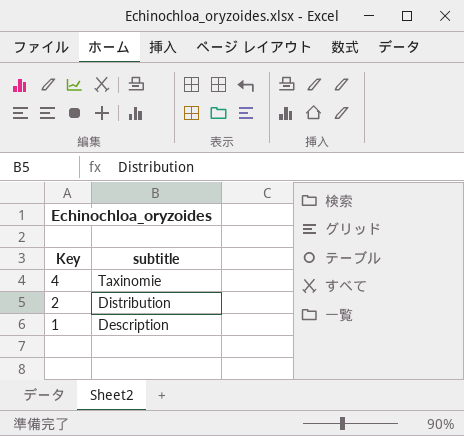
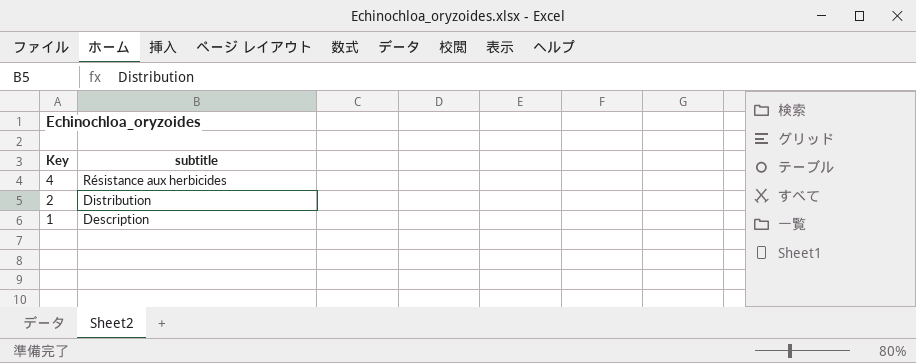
4 | subtitle: Taxinomie -> Résistance aux herbicides

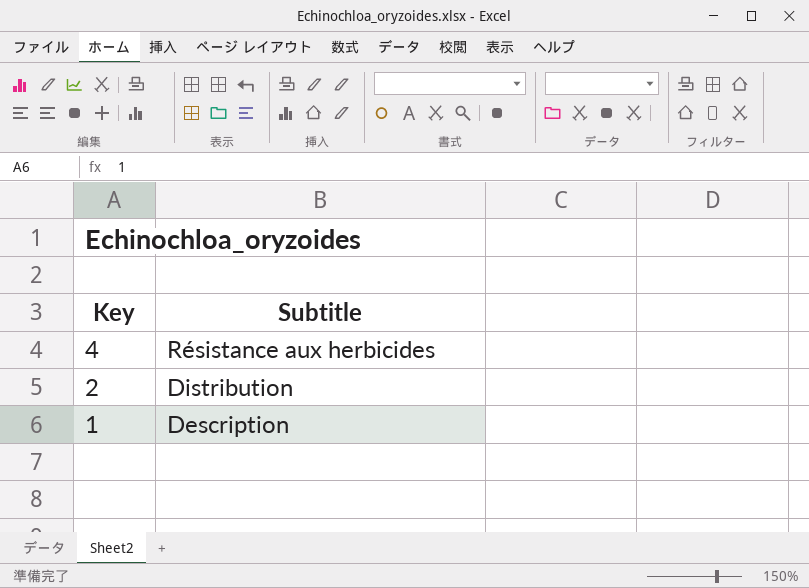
column name: subtitle -> Subtitle

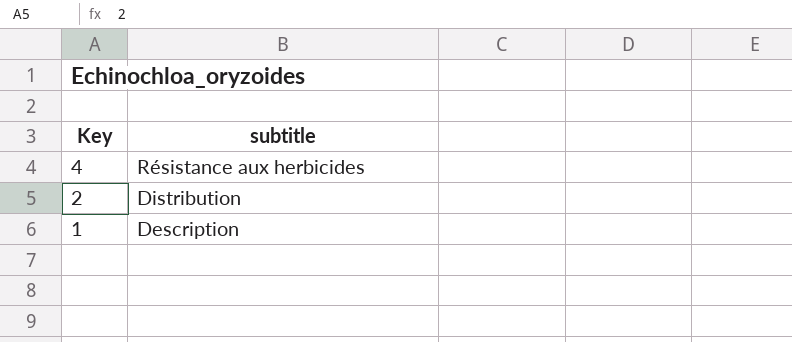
column name: Subtitle -> subtitle

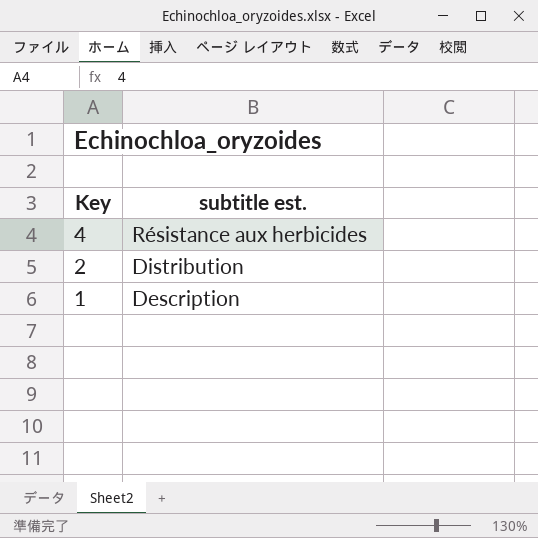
column name: subtitle -> subtitle est.

